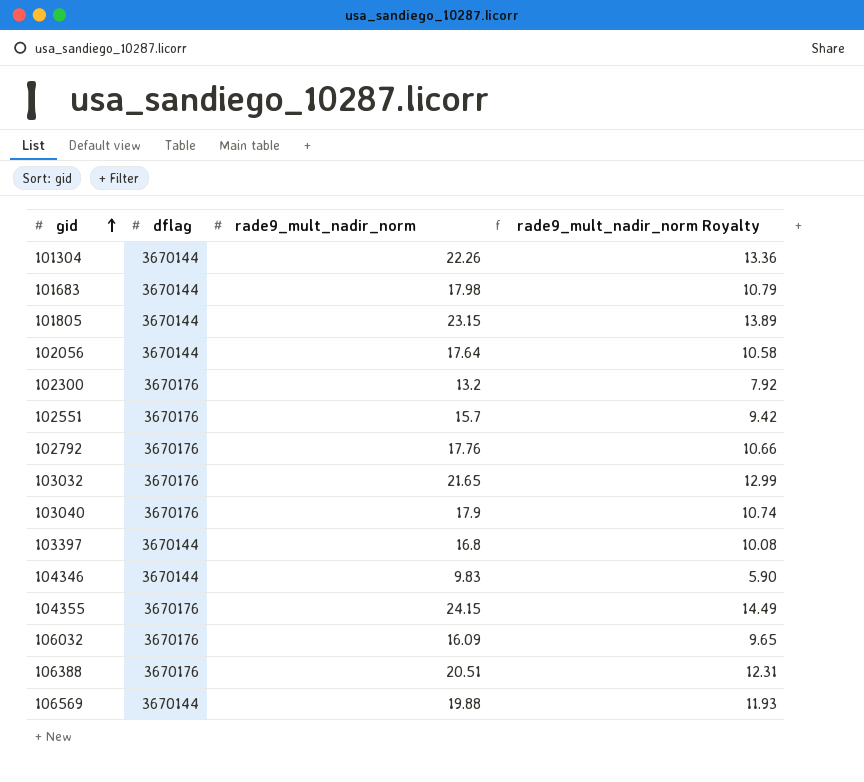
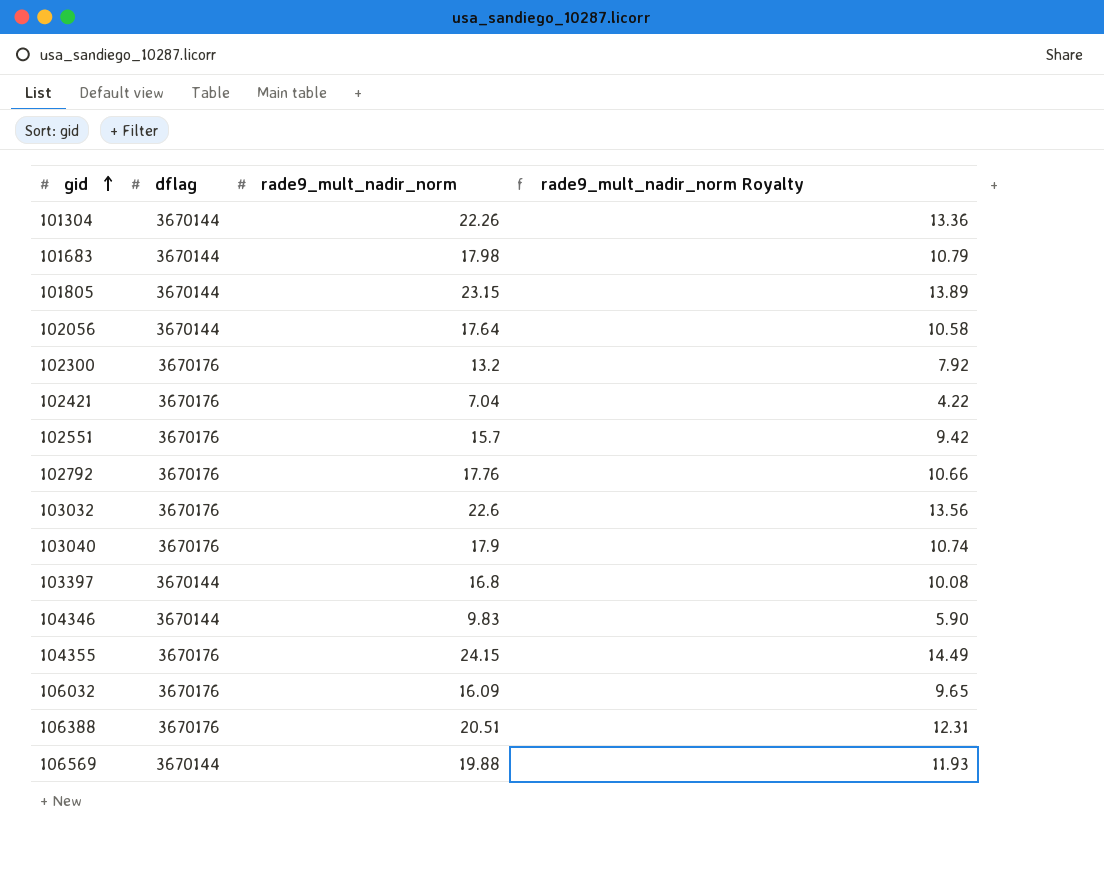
row 102421: none -> 3670176 | 7.04 | 4.22
103032 | rade9_mult_nadir_norm: 21.65 -> 22.6
103032 | rade9_mult_nadir_norm Royalty: 12.99 -> 13.56

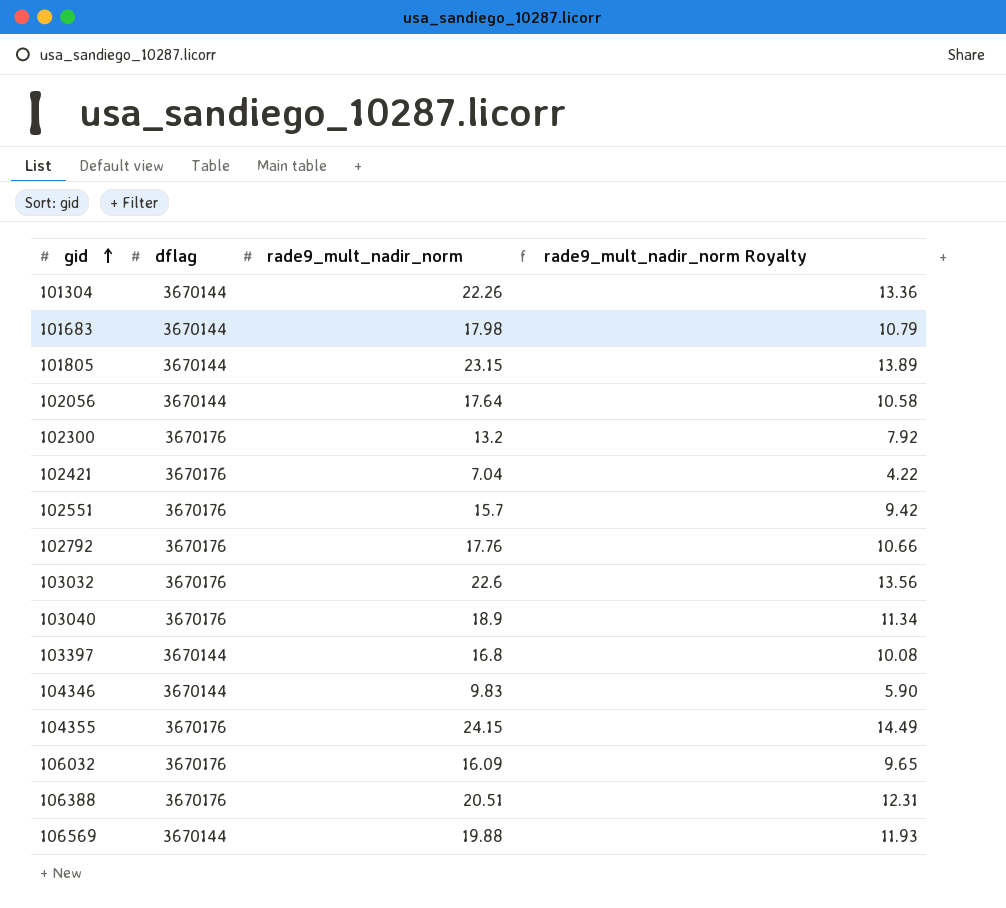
103040 | rade9_mult_nadir_norm: 17.9 -> 18.9
103040 | rade9_mult_nadir_norm Royalty: 10.74 -> 11.34

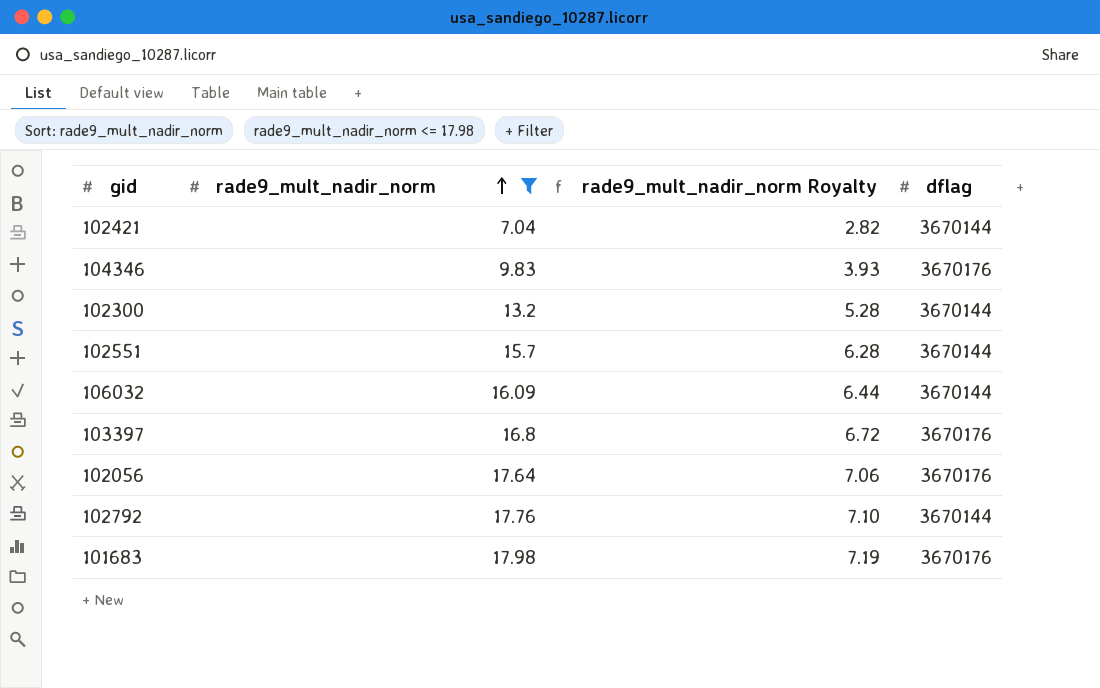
filter: none -> rade9_mult_nadir_norm <= 17.98
row order: gid ascending -> rade9_mult_nadir_norm ascending
column rade9_mult_nadir_norm Royalty | formula: [rade9_mult_nadir_norm] * 0.6 -> [rade9_mult_nadir_norm] * 0.4
column dflag | position: 2 -> 4
102421 | dflag: 3670176 -> 3670144
104346 | dflag: 3670144 -> 3670176
102300 | dflag: 3670176 -> 3670144
102551 | dflag: 3670176 -> 3670144
106032 | dflag: 3670176 -> 3670144
103397 | dflag: 3670144 -> 3670176
102056 | dflag: 3670144 -> 3670176
102792 | dflag: 3670176 -> 3670144
101683 | dflag: 3670144 -> 3670176

